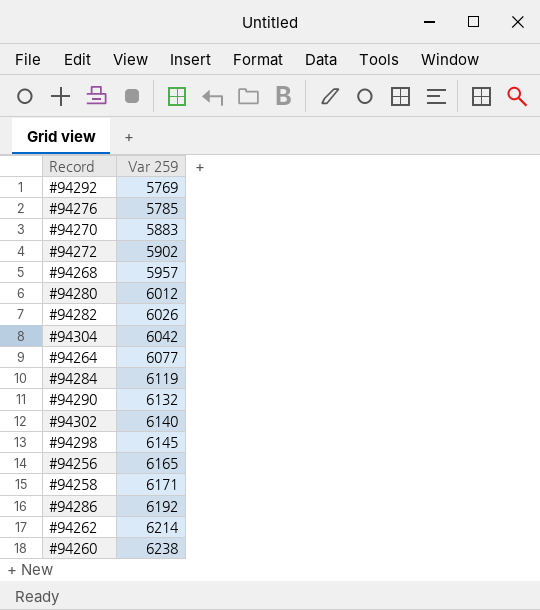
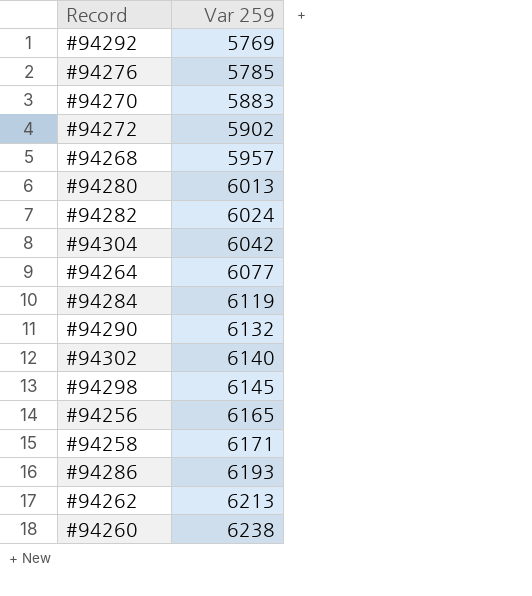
#94280 | Var 259: 6012 -> 6013
#94282 | Var 259: 6026 -> 6024
#94286 | Var 259: 6192 -> 6193
#94262 | Var 259: 6214 -> 6213

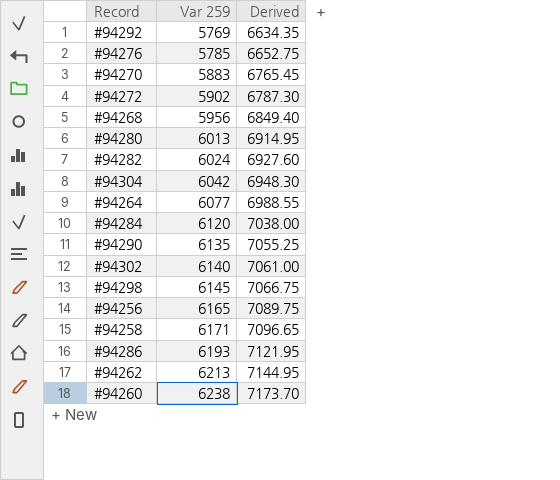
column Derived | formula: none -> [Var 259] * 1.15
#94268 | Var 259: 5957 -> 5956
#94284 | Var 259: 6119 -> 6120
#94290 | Var 259: 6132 -> 6135

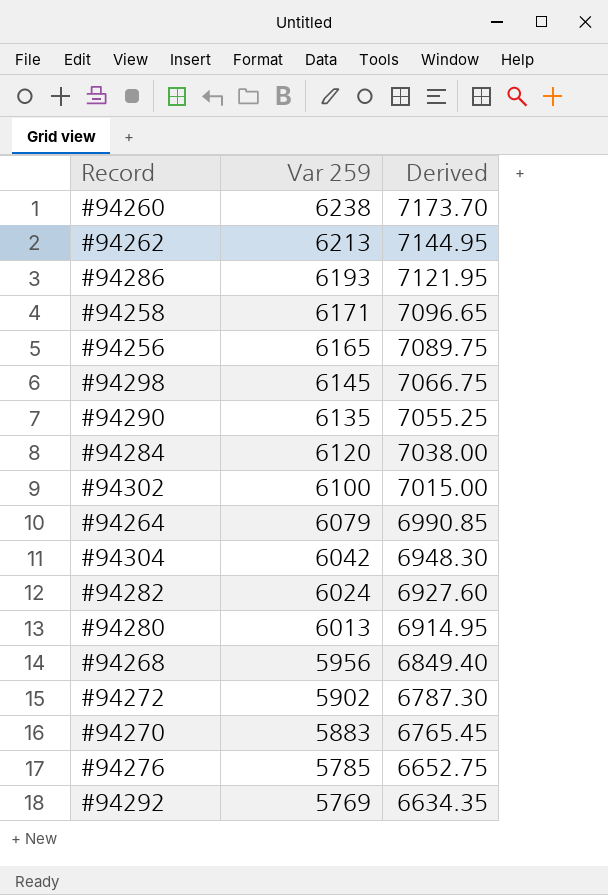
row order: Var 259 ascending -> Var 259 descending
#94302 | Var 259: 6140 -> 6100
#94302 | Derived: 7061.00 -> 7015.00
#94264 | Var 259: 6077 -> 6079
#94264 | Derived: 6988.55 -> 6990.85

